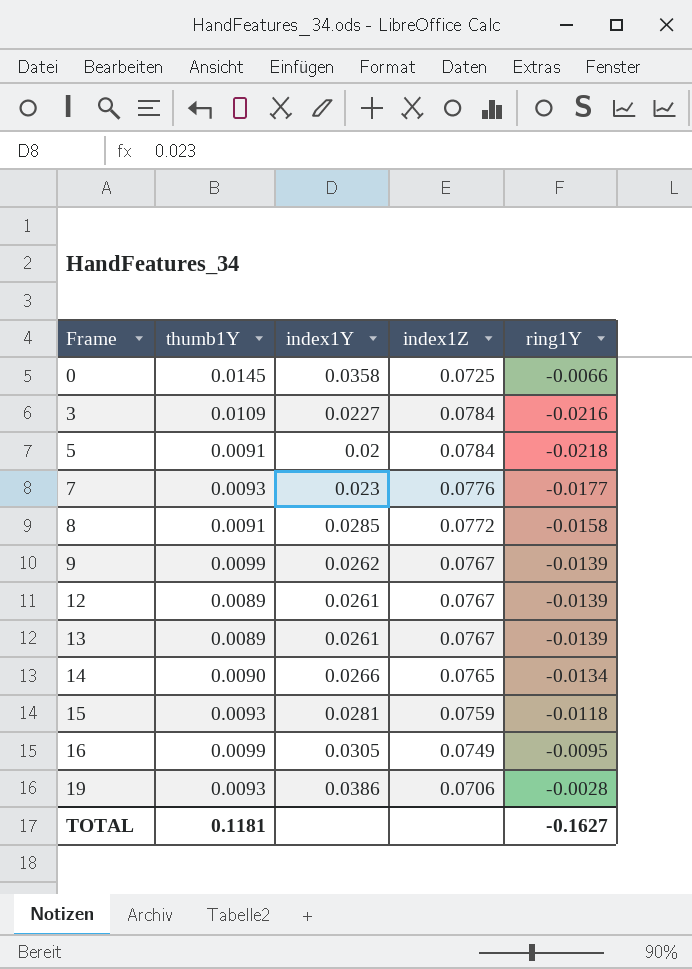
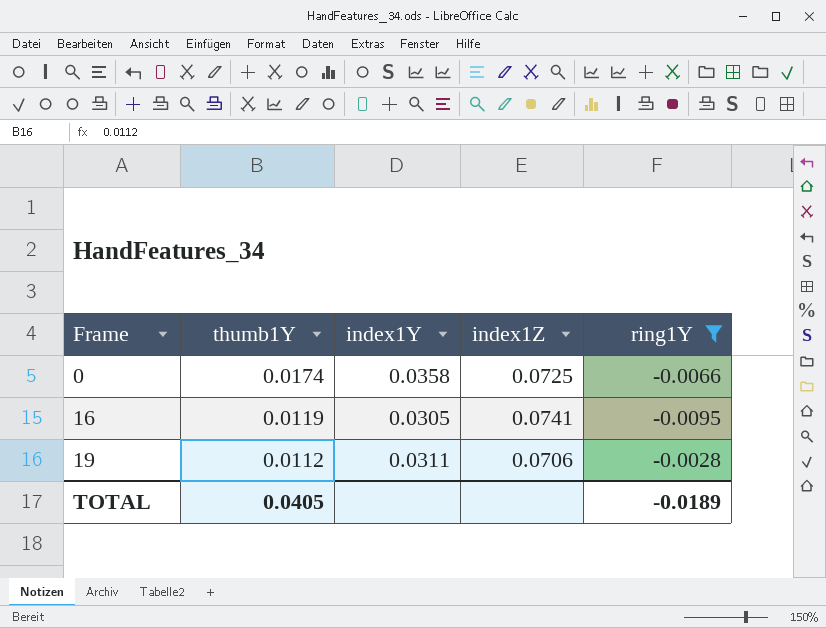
filter: none -> ring1Y >= -0.0095
0 | thumb1Y: 0.0145 -> 0.0174
16 | thumb1Y: 0.0099 -> 0.0119
16 | index1Z: 0.0749 -> 0.0741
19 | thumb1Y: 0.0093 -> 0.0112
19 | index1Y: 0.0386 -> 0.0311
TOTAL | thumb1Y: 0.1181 -> 0.0405
TOTAL | ring1Y: -0.1627 -> -0.0189

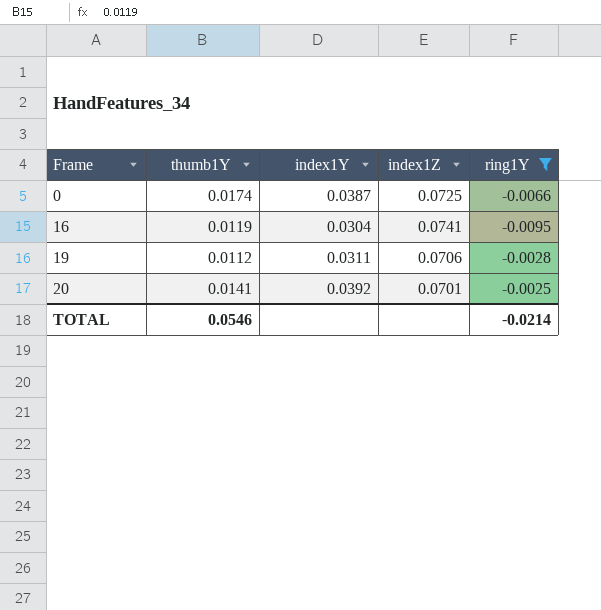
0 | index1Y: 0.0358 -> 0.0387
16 | index1Y: 0.0305 -> 0.0304
row 20: none -> 0.0141 | 0.0392 | 0.0701 | -0.0025
TOTAL | thumb1Y: 0.0405 -> 0.0546
TOTAL | ring1Y: -0.0189 -> -0.0214

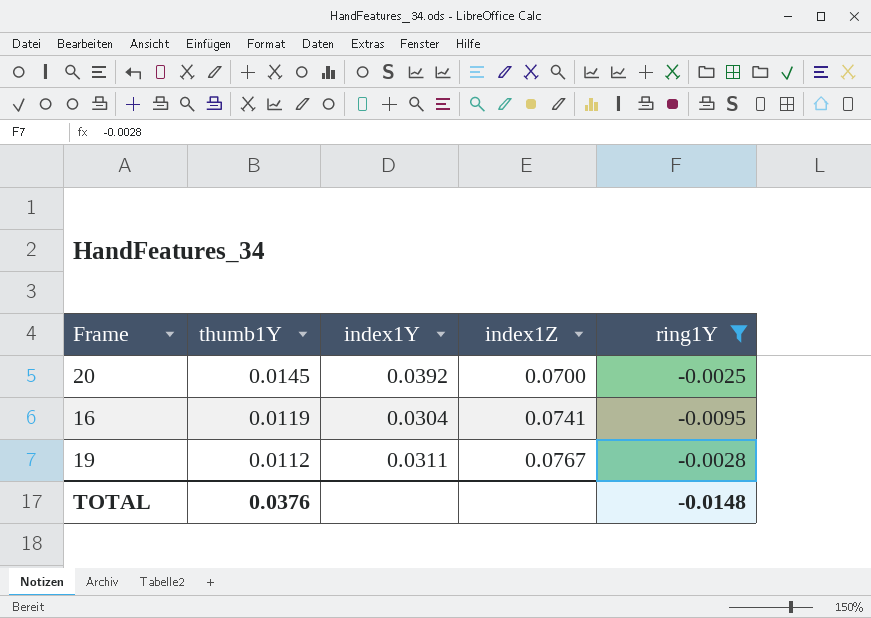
row order: Frame ascending -> thumb1Y descending
row 0: 0.0174 | 0.0387 | 0.0725 | -0.0066 -> none
20 | thumb1Y: 0.0141 -> 0.0145
20 | index1Z: 0.0701 -> 0.0700
19 | index1Z: 0.0706 -> 0.0767
TOTAL | thumb1Y: 0.0546 -> 0.0376
TOTAL | ring1Y: -0.0214 -> -0.0148

